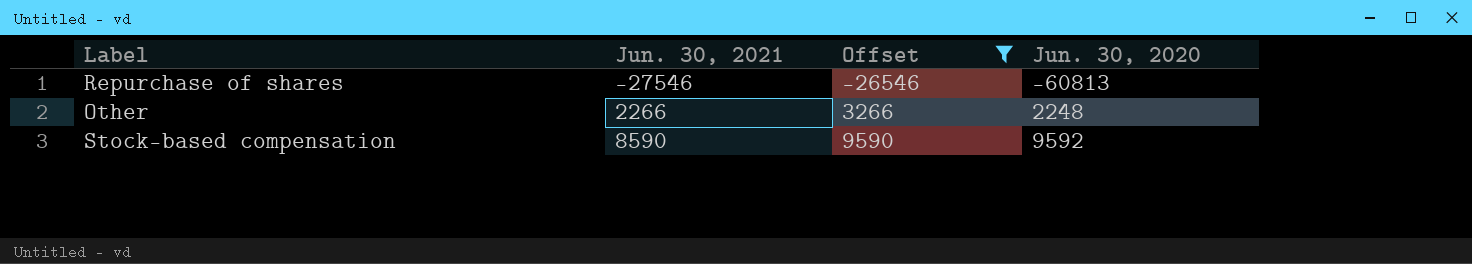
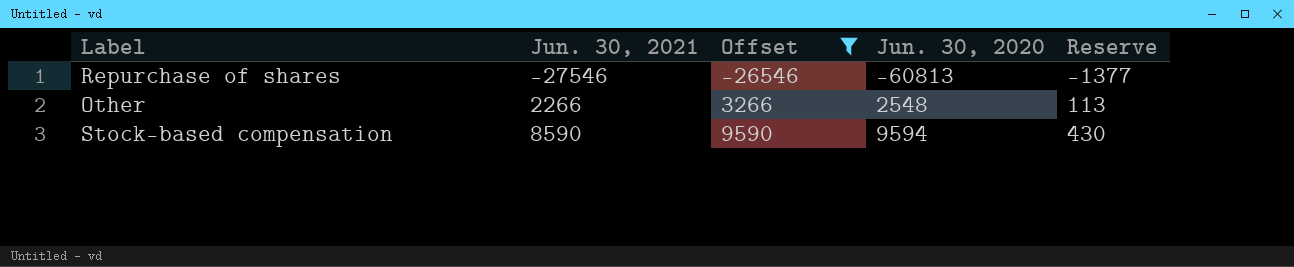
column Reserve | formula: none -> [Jun. 30, 2021] * 0.05
Other | Jun. 30, 2020: 2248 -> 2548
Stock-based compensation | Jun. 30, 2020: 9592 -> 9594

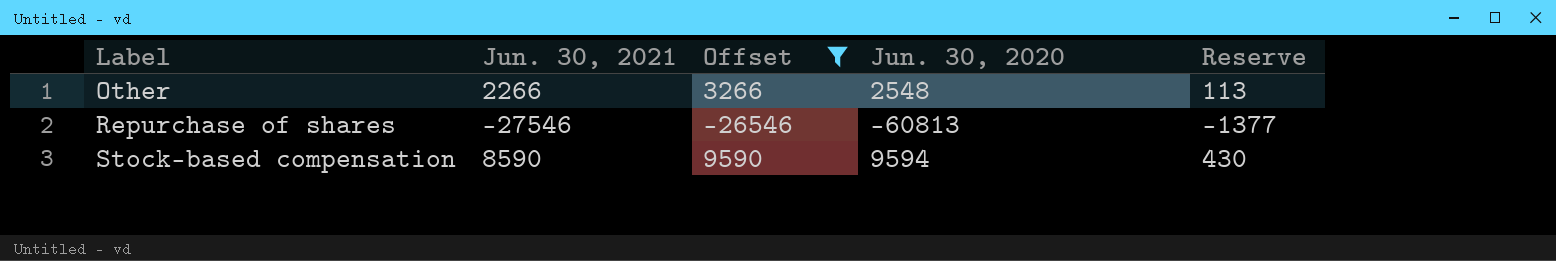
row order: Jun. 30, 2021 ascending -> Label ascending

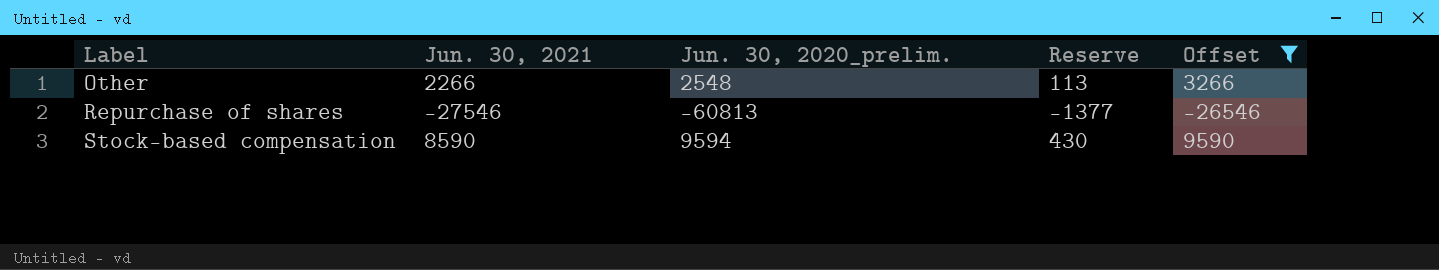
column name: Jun. 30, 2020 -> Jun. 30, 2020_prelim.
column Offset | position: 3 -> 5

